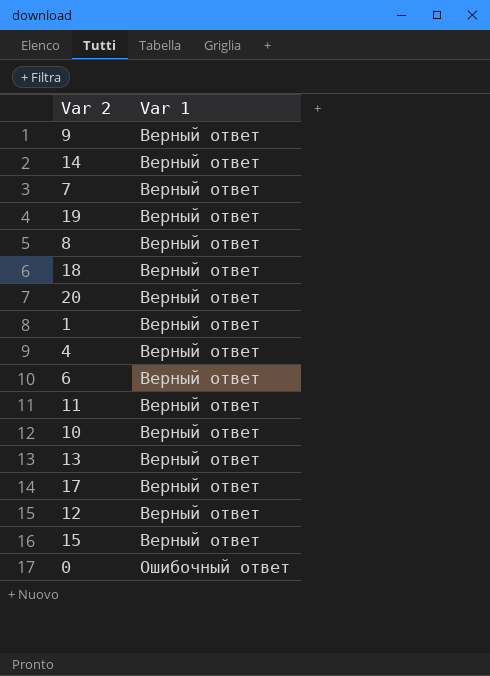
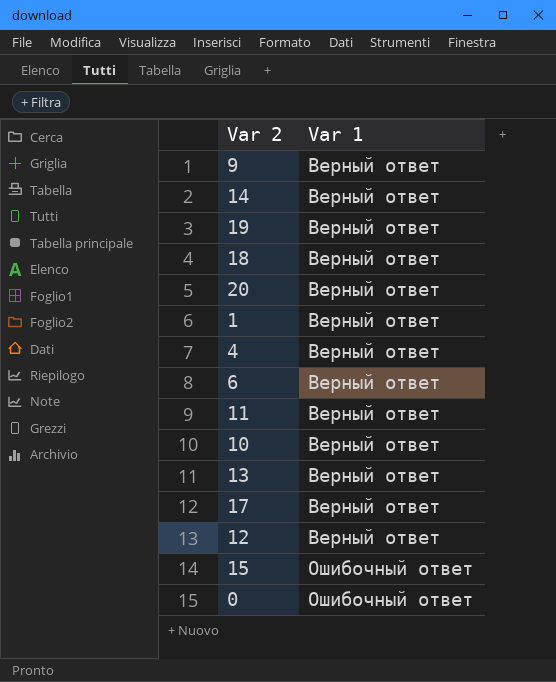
row 7: Верный ответ -> none
row 8: Верный ответ -> none
15 | Var 1: Верный ответ -> Ошибочный ответ

